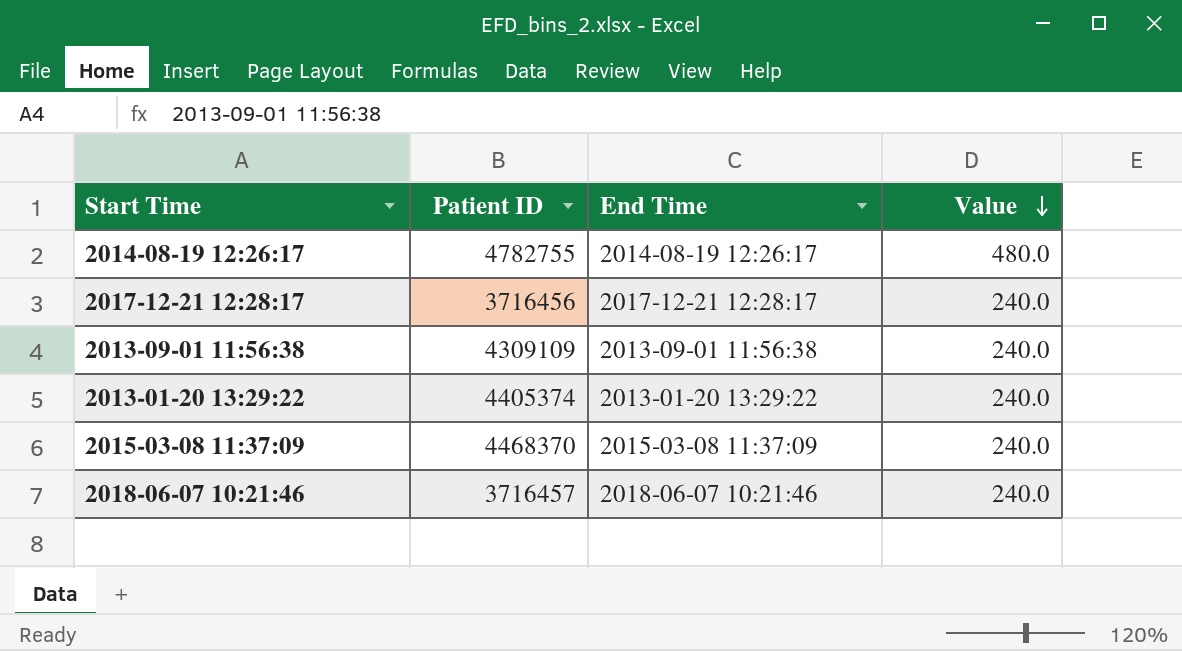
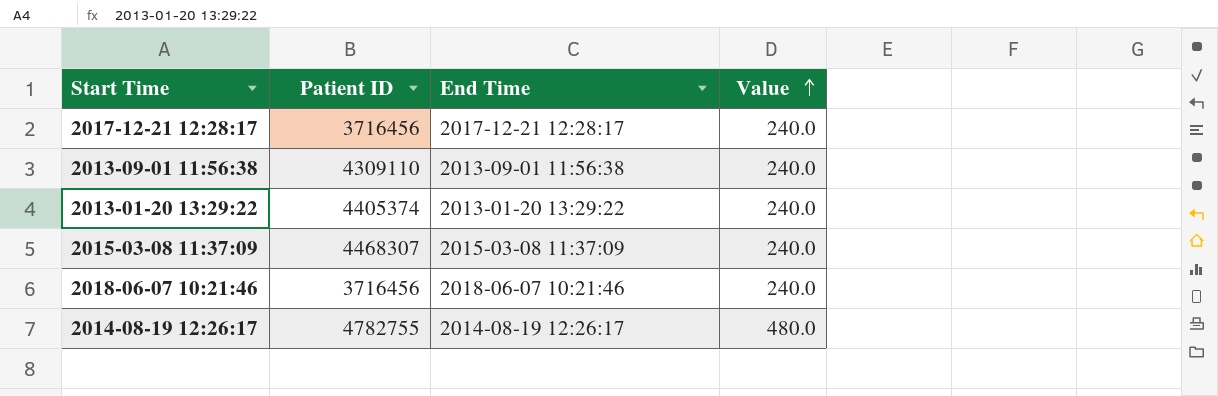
row order: Value descending -> Value ascending
2013-09-01 11:56:38 | Patient ID: 4309109 -> 4309110
2015-03-08 11:37:09 | Patient ID: 4468370 -> 4468307
2018-06-07 10:21:46 | Patient ID: 3716457 -> 3716456

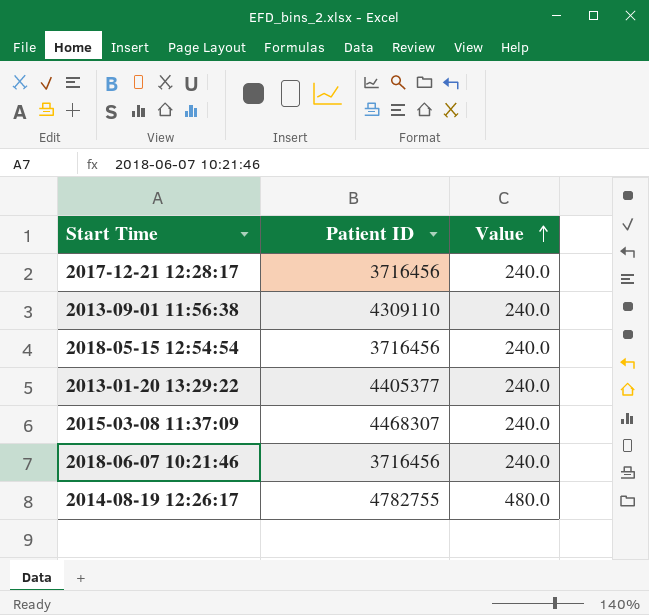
column End Time | position: 3 -> none
row 2018-05-15 12:54:54: none -> 3716456 | 240.0
2013-01-20 13:29:22 | Patient ID: 4405374 -> 4405377

